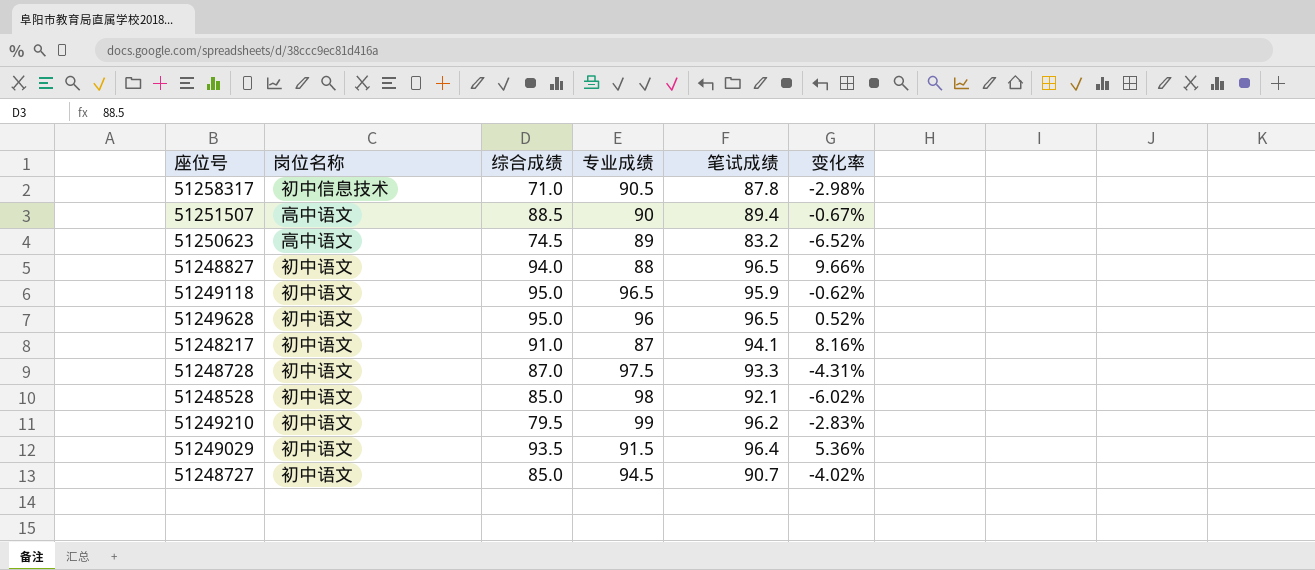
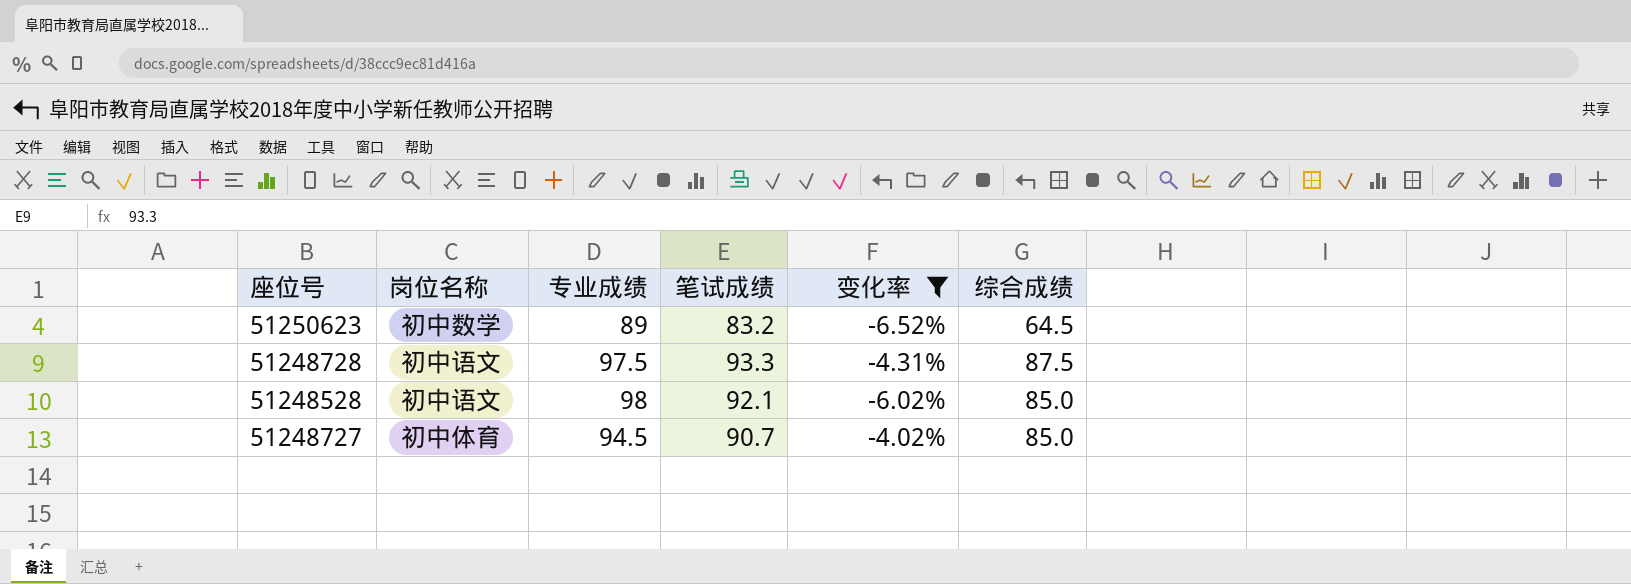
filter: none -> 变化率 <= -4.02%
column 综合成绩 | position: 3 -> 6
51250623 | 岗位名称: 高中语文 -> 初中数学
51250623 | 综合成绩: 74.5 -> 64.5
51248728 | 综合成绩: 87.0 -> 87.5
51248727 | 岗位名称: 初中语文 -> 初中体育

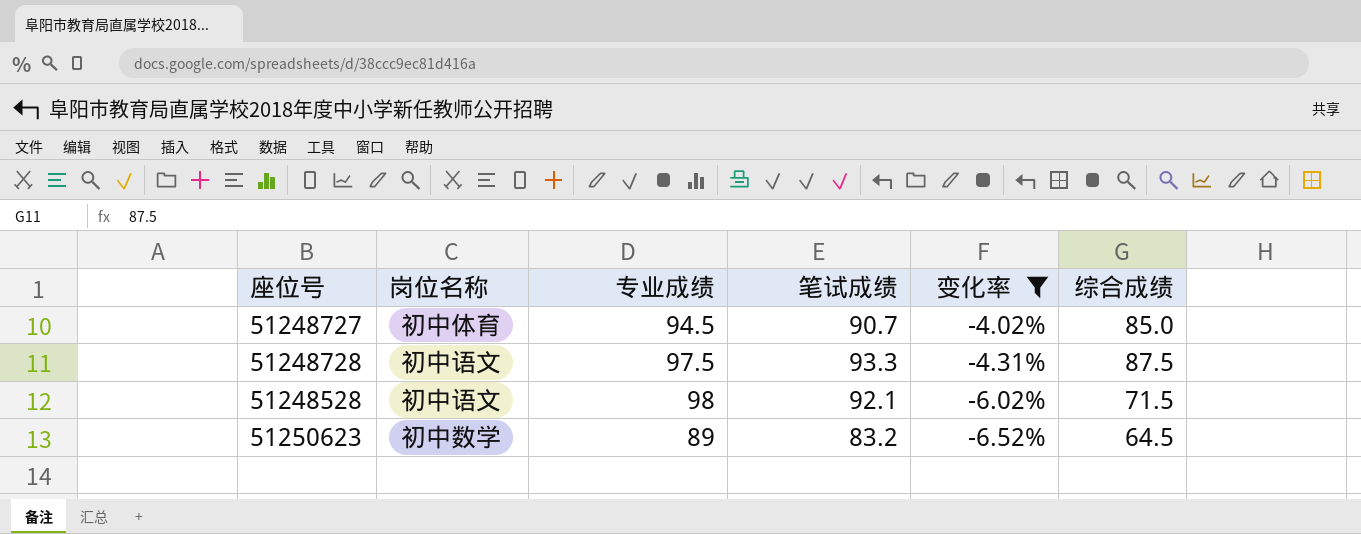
row order: none -> 变化率 descending
51248528 | 综合成绩: 85.0 -> 71.5

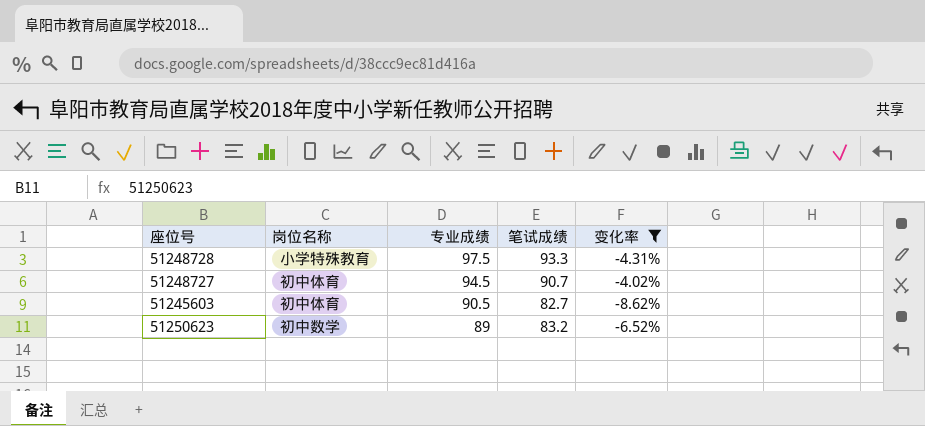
row order: 变化率 descending -> 专业成绩 descending
column 综合成绩 | position: 6 -> none
row 51248528: 初中语文 | 98 | 92.1 | -6.02% | 71.5 -> none
51248728 | 岗位名称: 初中语文 -> 小学特殊教育
row 51245603: none -> 初中体育 | 90.5 | 82.7 | -8.62%

